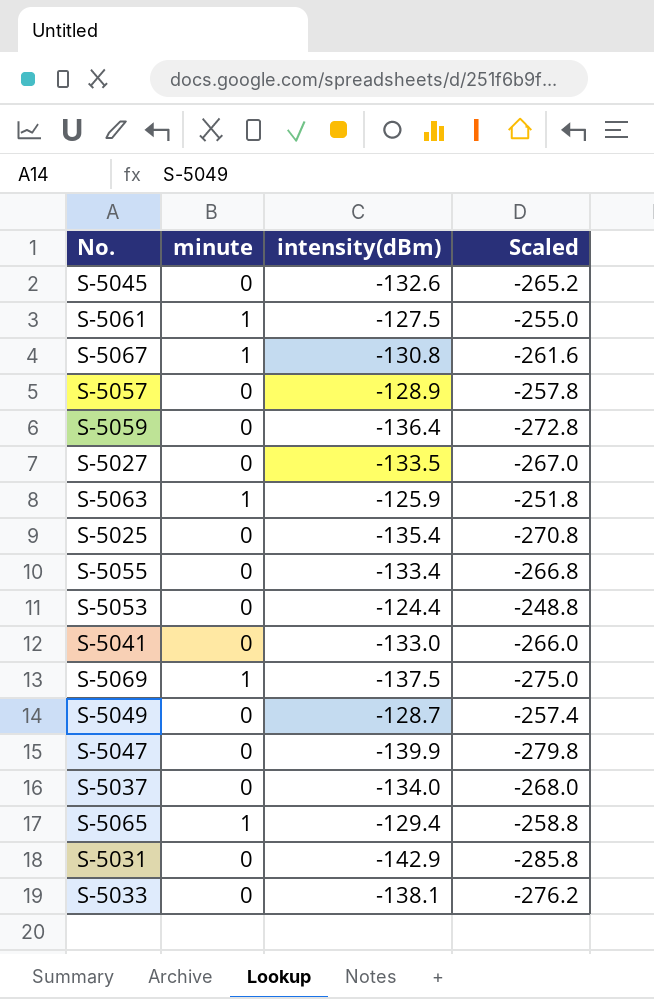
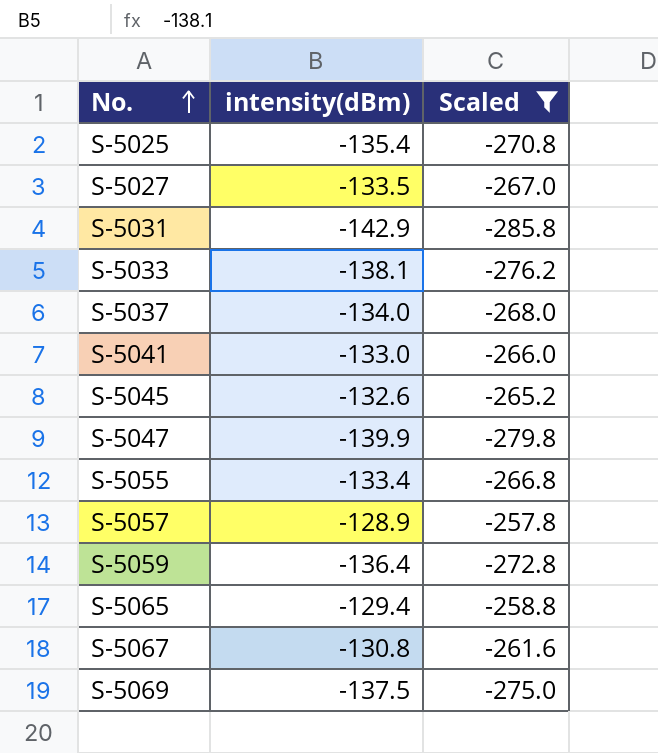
filter: none -> Scaled <= -257.8
row order: none -> No. ascending
column minute | position: 2 -> none

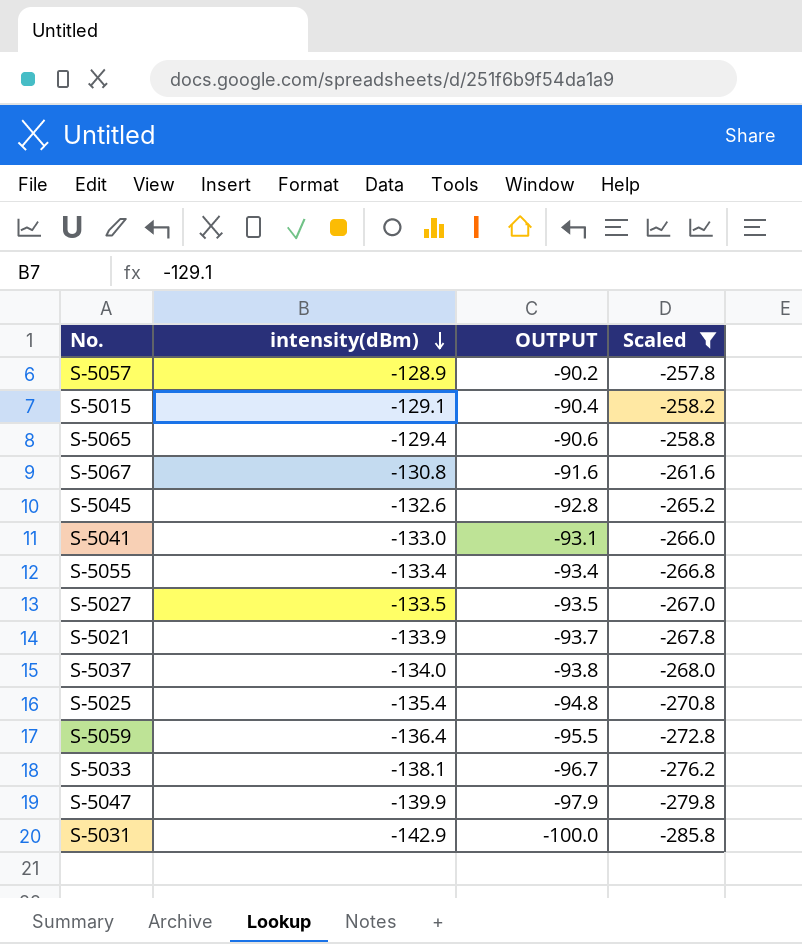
row order: No. ascending -> intensity(dBm) descending
column OUTPUT | formula: none -> [intensity(dBm)] * 0.7
row S-5069: -137.5 | -275.0 -> none
row S-5015: none -> -129.1 | -90.4 | -258.2
row S-5021: none -> -133.9 | -93.7 | -267.8

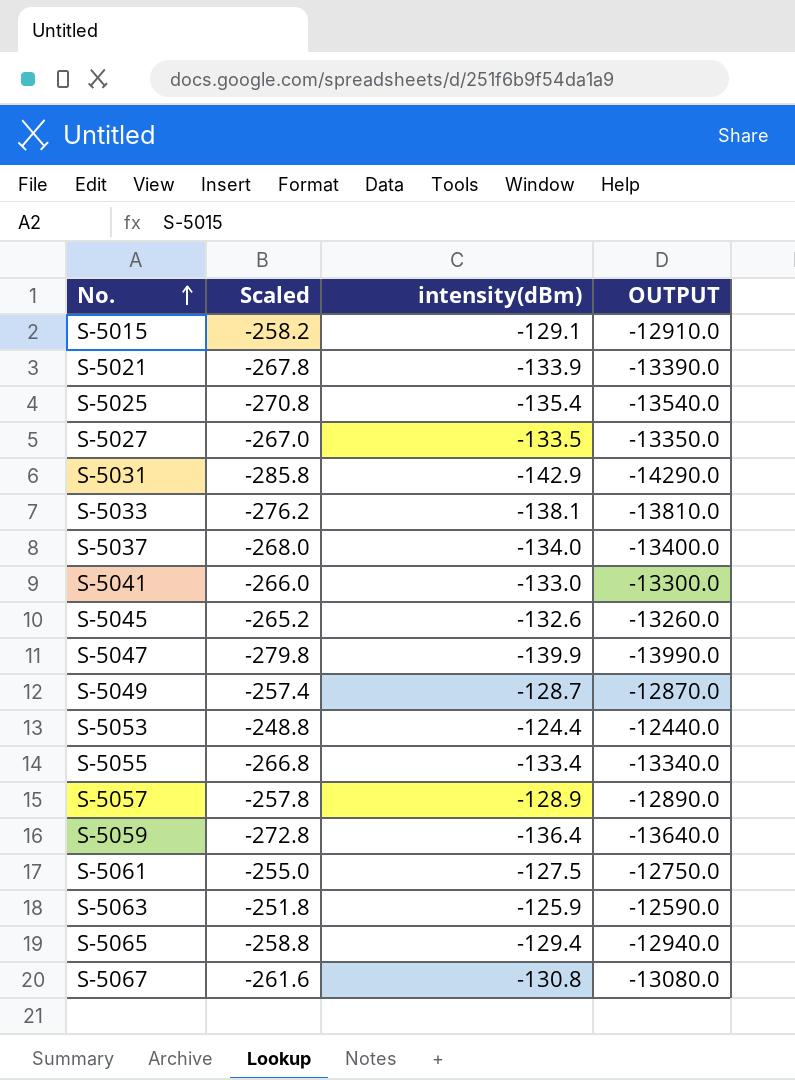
filter: Scaled <= -257.8 -> none
row order: intensity(dBm) descending -> No. ascending
column Scaled | position: 4 -> 2
column OUTPUT | formula: [intensity(dBm)] * 0.7 -> [intensity(dBm)] * 100

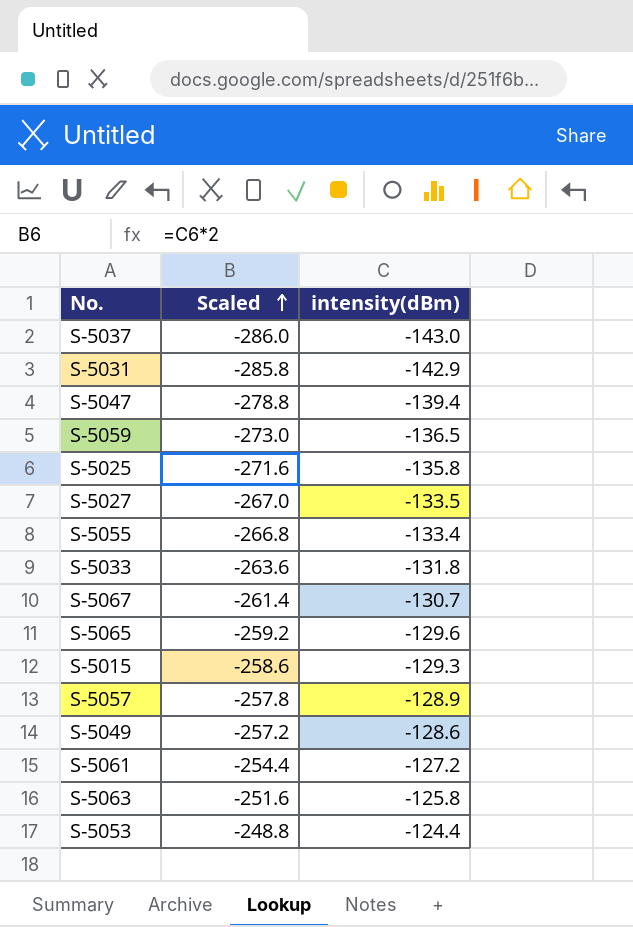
row order: No. ascending -> Scaled ascending
column OUTPUT | formula: [intensity(dBm)] * 100 -> none
row S-5021: -267.8 | -133.9 | -13390.0 -> none
row S-5041: -266.0 | -133.0 | -13300.0 -> none
row S-5045: -265.2 | -132.6 | -13260.0 -> none
S-5037 | Scaled: -268.0 -> -286.0
S-5037 | intensity(dBm): -134.0 -> -143.0
S-5047 | Scaled: -279.8 -> -278.8
S-5047 | intensity(dBm): -139.9 -> -139.4
S-5059 | Scaled: -272.8 -> -273.0
S-5059 | intensity(dBm): -136.4 -> -136.5
S-5025 | Scaled: -270.8 -> -271.6
S-5025 | intensity(dBm): -135.4 -> -135.8
S-5033 | Scaled: -276.2 -> -263.6
S-5033 | intensity(dBm): -138.1 -> -131.8
S-5067 | Scaled: -261.6 -> -261.4
S-5067 | intensity(dBm): -130.8 -> -130.7
S-5065 | Scaled: -258.8 -> -259.2
S-5065 | intensity(dBm): -129.4 -> -129.6
S-5015 | Scaled: -258.2 -> -258.6
S-5015 | intensity(dBm): -129.1 -> -129.3
S-5049 | Scaled: -257.4 -> -257.2
S-5049 | intensity(dBm): -128.7 -> -128.6
S-5061 | Scaled: -255.0 -> -254.4
S-5061 | intensity(dBm): -127.5 -> -127.2
S-5063 | Scaled: -251.8 -> -251.6
S-5063 | intensity(dBm): -125.9 -> -125.8

